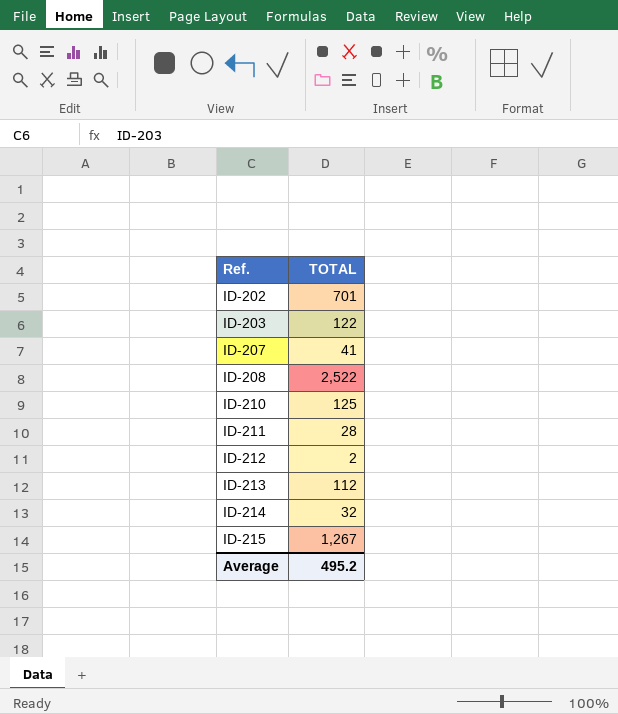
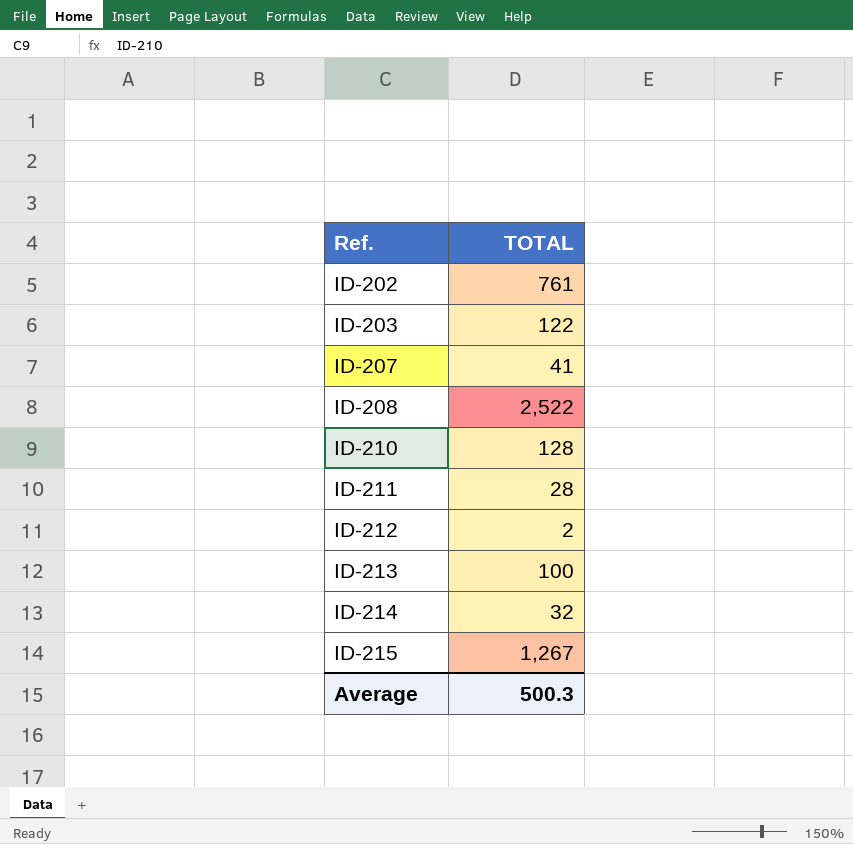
ID-202 | TOTAL: 701 -> 761
ID-210 | TOTAL: 125 -> 128
ID-213 | TOTAL: 112 -> 100
Average | TOTAL: 495.2 -> 500.3

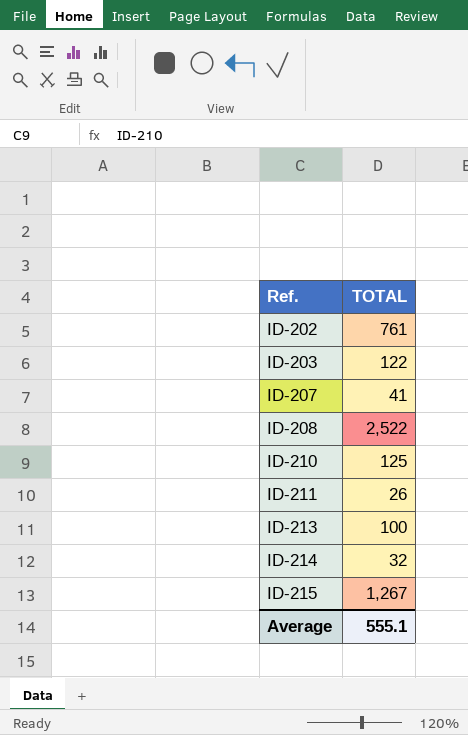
row ID-212: 2 -> none
ID-210 | TOTAL: 128 -> 125
ID-211 | TOTAL: 28 -> 26
Average | TOTAL: 500.3 -> 555.1

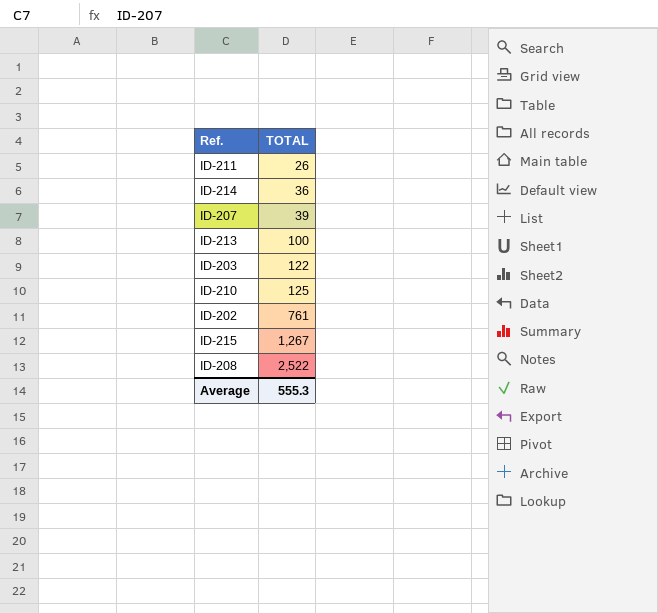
row order: Ref. ascending -> TOTAL ascending
ID-214 | TOTAL: 32 -> 36
ID-207 | TOTAL: 41 -> 39
Average | TOTAL: 555.1 -> 555.3

